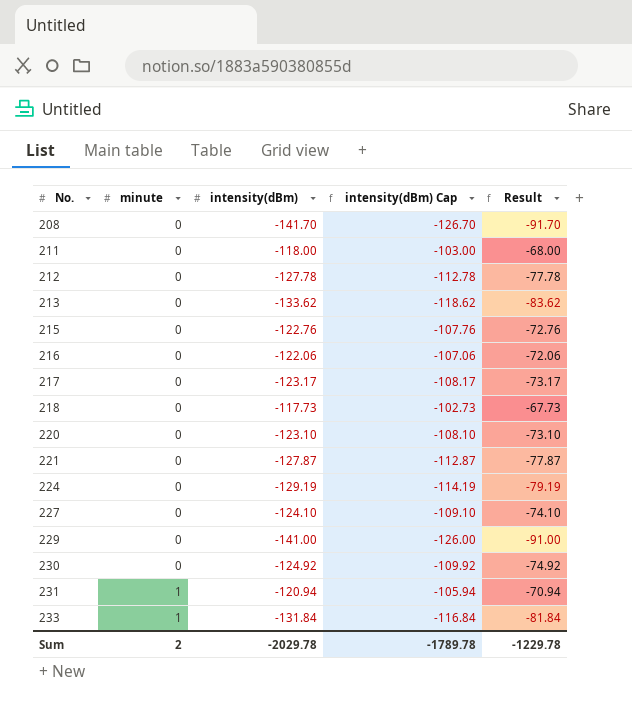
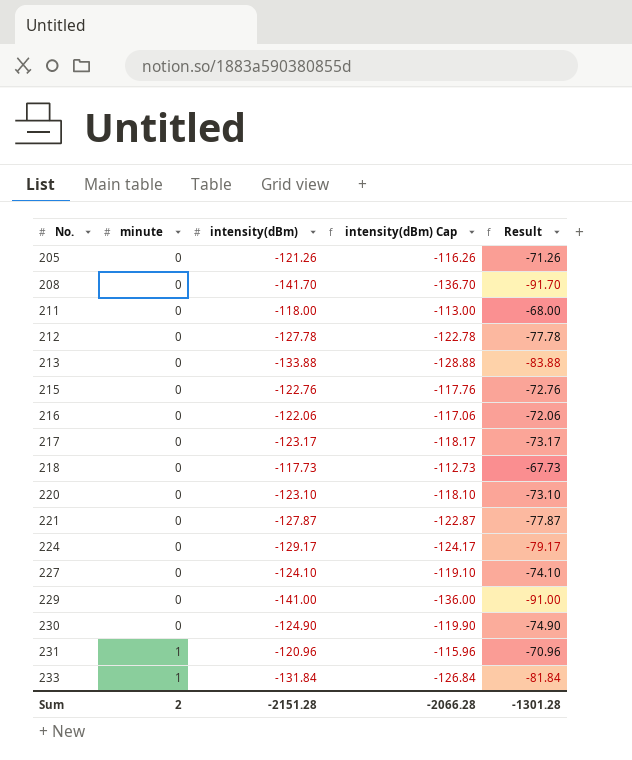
column intensity(dBm) Cap | formula: [intensity(dBm)] + 15 -> [intensity(dBm)] + 5
row 205: none -> 0 | -121.26 | -116.26 | -71.26
213 | intensity(dBm): -133.62 -> -133.88
213 | Result: -83.62 -> -83.88
224 | intensity(dBm): -129.19 -> -129.17
224 | Result: -79.19 -> -79.17
230 | intensity(dBm): -124.92 -> -124.90
230 | Result: -74.92 -> -74.90
231 | intensity(dBm): -120.94 -> -120.96
231 | Result: -70.94 -> -70.96
Sum | intensity(dBm): -2029.78 -> -2151.28
Sum | intensity(dBm) Cap: -1789.78 -> -2066.28
Sum | Result: -1229.78 -> -1301.28

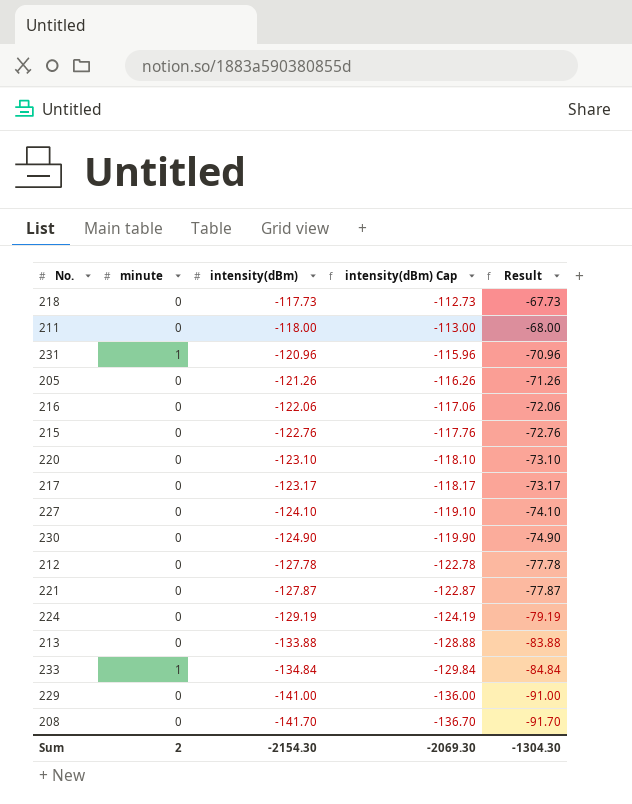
row order: No. ascending -> intensity(dBm) descending
224 | intensity(dBm): -129.17 -> -129.19
224 | intensity(dBm) Cap: -124.17 -> -124.19
224 | Result: -79.17 -> -79.19
233 | intensity(dBm): -131.84 -> -134.84
233 | intensity(dBm) Cap: -126.84 -> -129.84
233 | Result: -81.84 -> -84.84
Sum | intensity(dBm): -2151.28 -> -2154.30
Sum | intensity(dBm) Cap: -2066.28 -> -2069.30
Sum | Result: -1301.28 -> -1304.30

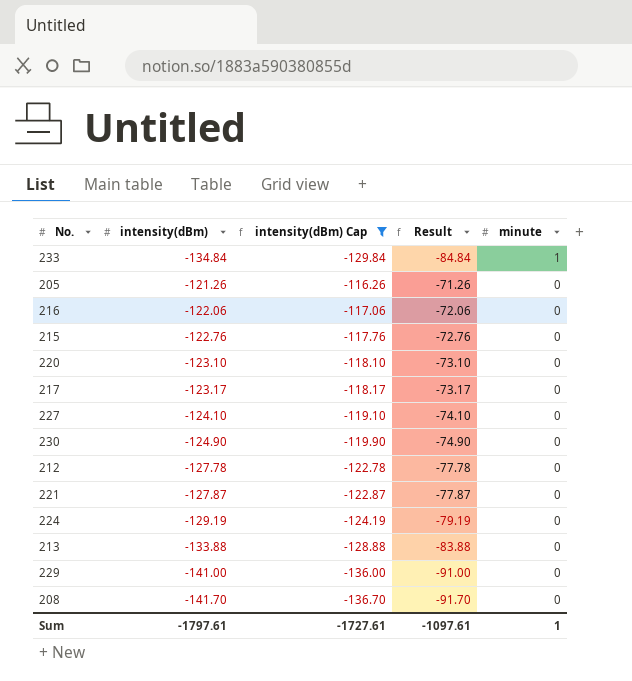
filter: none -> intensity(dBm) Cap <= -116.26
row order: intensity(dBm) descending -> minute descending
column minute | position: 2 -> 5
Sum | intensity(dBm): -2154.30 -> -1797.61
Sum | intensity(dBm) Cap: -2069.30 -> -1727.61
Sum | Result: -1304.30 -> -1097.61
Sum | minute: 2 -> 1

